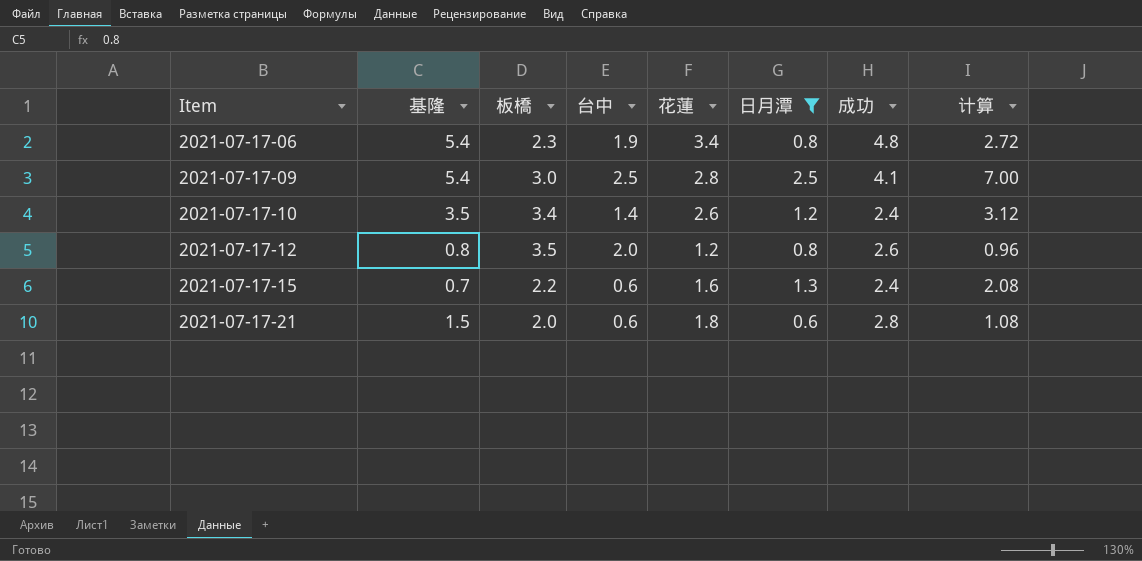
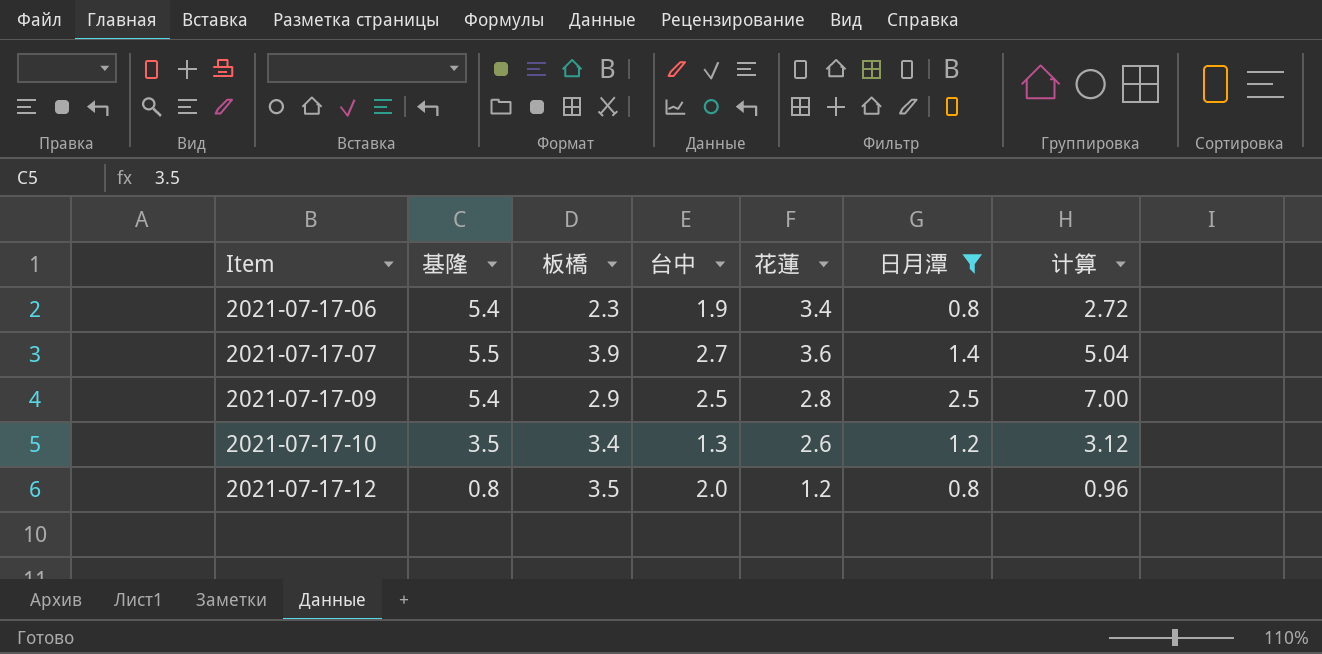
column 成功 | position: 7 -> none
row 2021-07-17-15: 0.7 | 2.2 | 0.6 | 1.6 | 1.3 | 2.4 | 2.08 -> none
row 2021-07-17-21: 1.5 | 2.0 | 0.6 | 1.8 | 0.6 | 2.8 | 1.08 -> none
row 2021-07-17-07: none -> 5.5 | 3.9 | 2.7 | 3.6 | 1.4 | 5.04
2021-07-17-09 | 板橋: 3.0 -> 2.9
2021-07-17-10 | 台中: 1.4 -> 1.3

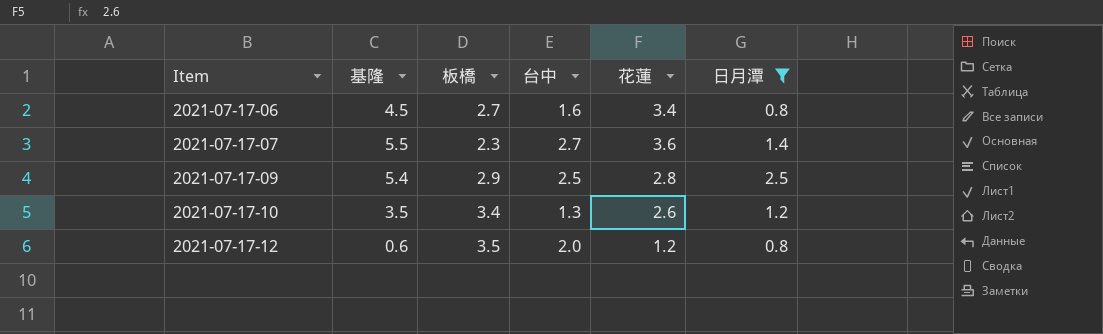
column 计算 | formula: [花蓮] * [日月潭] -> none
2021-07-17-06 | 基隆: 5.4 -> 4.5
2021-07-17-06 | 板橋: 2.3 -> 2.7
2021-07-17-06 | 台中: 1.9 -> 1.6
2021-07-17-07 | 板橋: 3.9 -> 2.3
2021-07-17-12 | 基隆: 0.8 -> 0.6

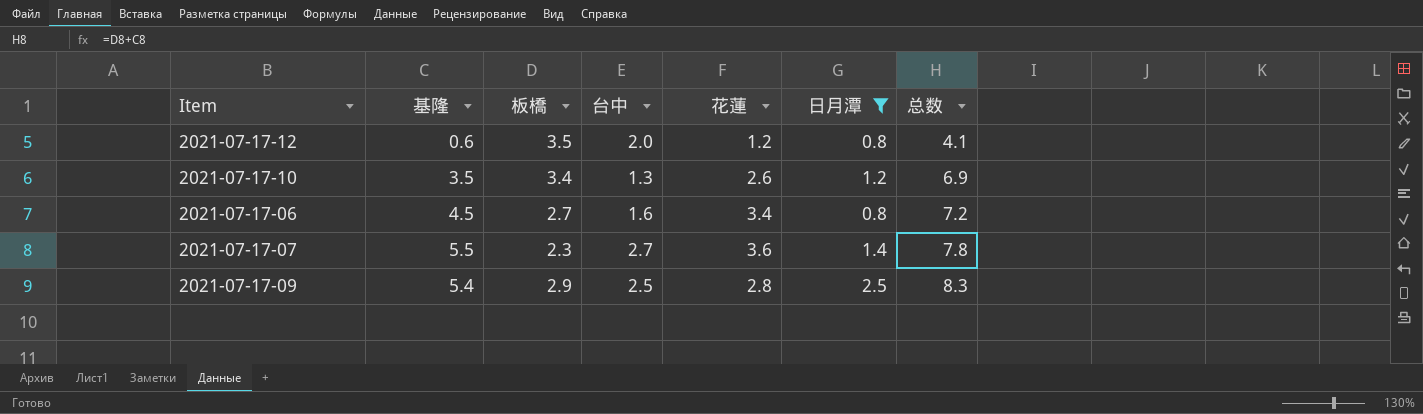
row order: Item ascending -> 总数 ascending
column 总数 | formula: none -> [基隆] + [板橋]

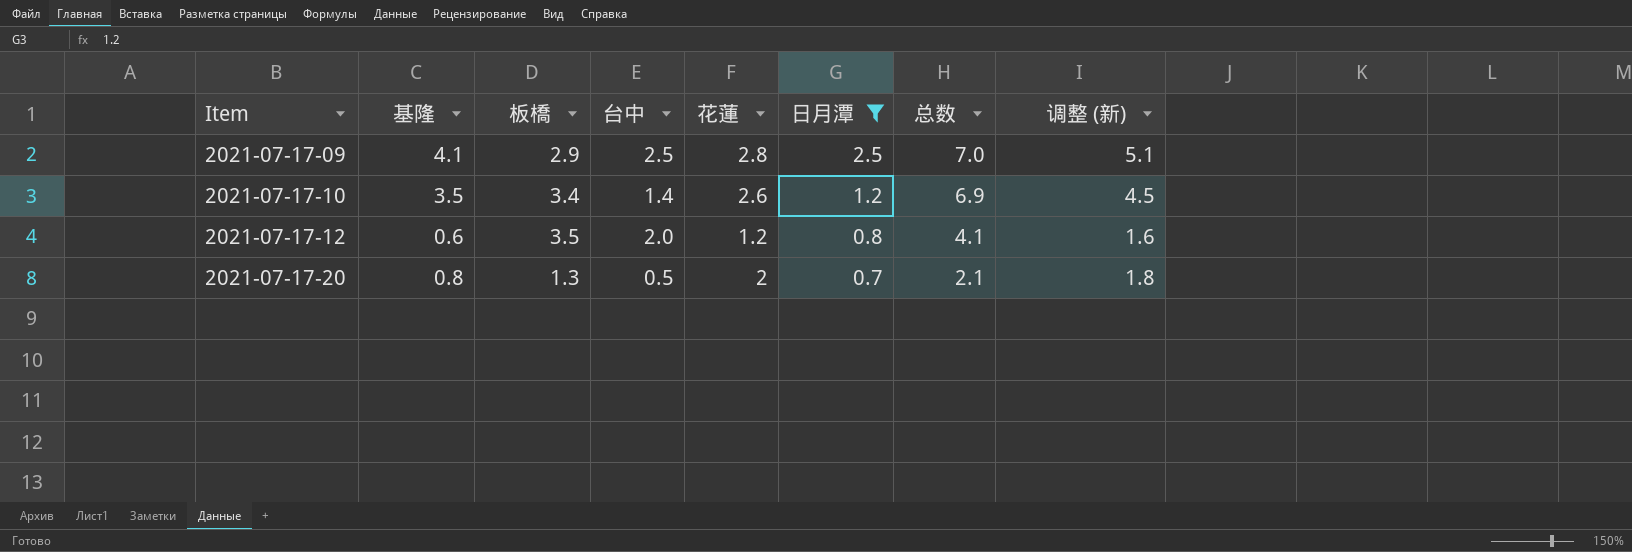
row order: 总数 ascending -> Item ascending
column 调整 (新) | formula: none -> [基隆] + 1
row 2021-07-17-06: 4.5 | 2.7 | 1.6 | 3.4 | 0.8 | 7.2 -> none
row 2021-07-17-07: 5.5 | 2.3 | 2.7 | 3.6 | 1.4 | 7.8 -> none
2021-07-17-09 | 基隆: 5.4 -> 4.1
2021-07-17-09 | 总数: 8.3 -> 7.0
2021-07-17-10 | 台中: 1.3 -> 1.4
row 2021-07-17-20: none -> 0.8 | 1.3 | 0.5 | 2 | 0.7 | 2.1 | 1.8

